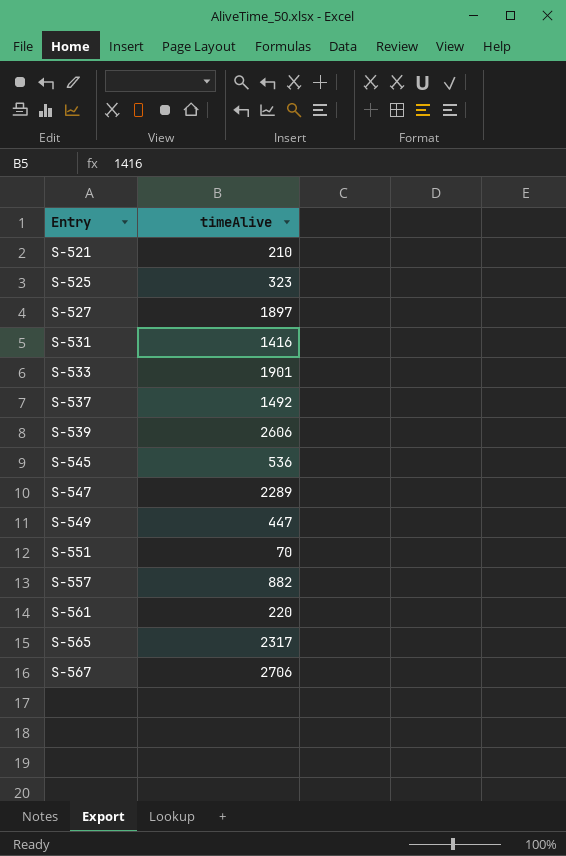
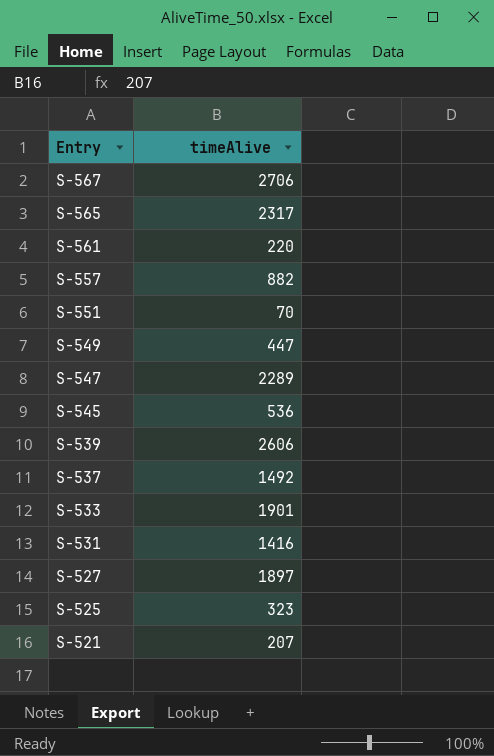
row order: Entry ascending -> Entry descending
S-521 | timeAlive: 210 -> 207

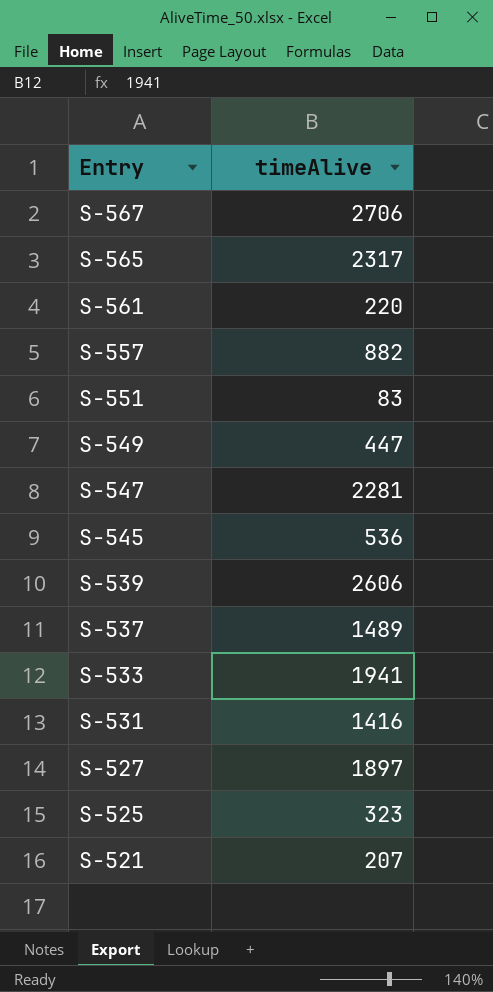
S-551 | timeAlive: 70 -> 83
S-547 | timeAlive: 2289 -> 2281
S-537 | timeAlive: 1492 -> 1489
S-533 | timeAlive: 1901 -> 1941

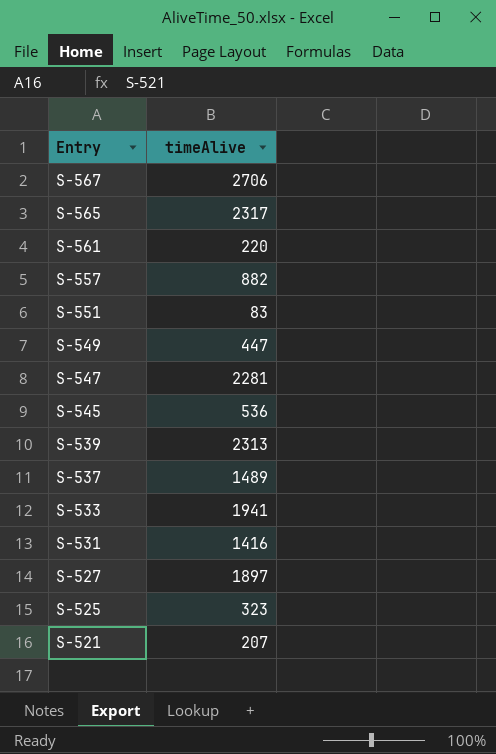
S-539 | timeAlive: 2606 -> 2313

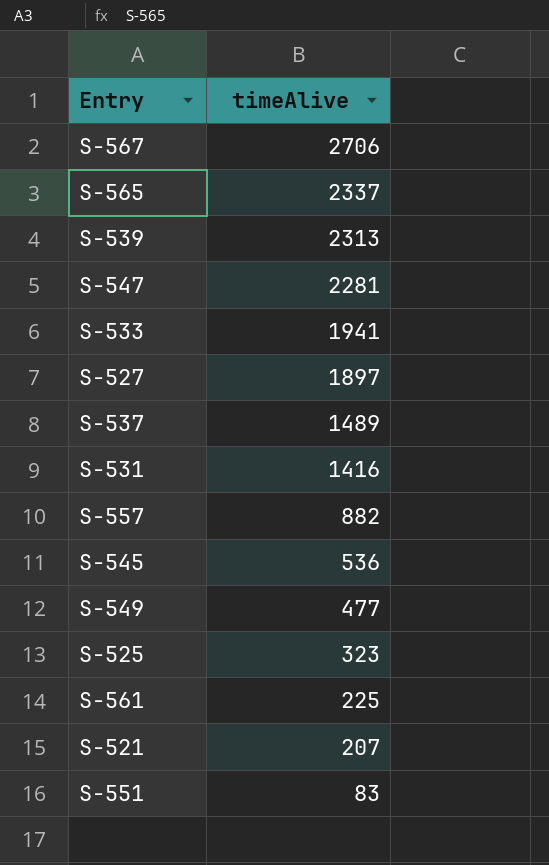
row order: Entry descending -> timeAlive descending
S-565 | timeAlive: 2317 -> 2337
S-549 | timeAlive: 447 -> 477
S-561 | timeAlive: 220 -> 225

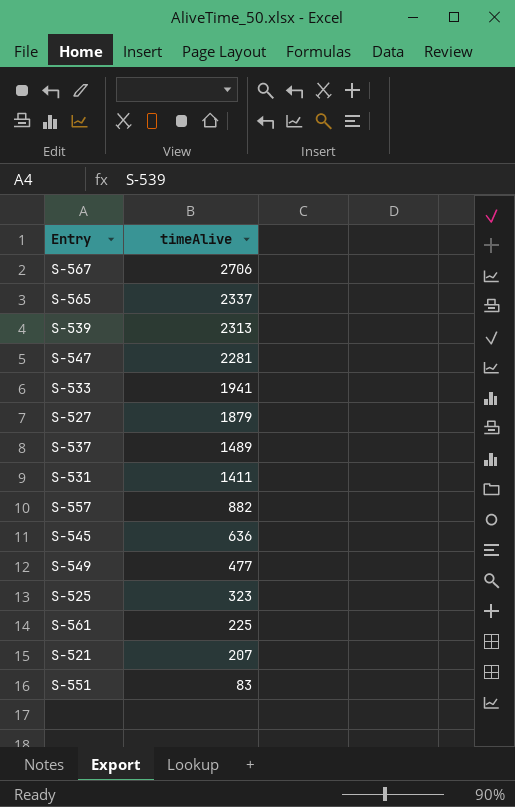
S-527 | timeAlive: 1897 -> 1879
S-531 | timeAlive: 1416 -> 1411
S-545 | timeAlive: 536 -> 636

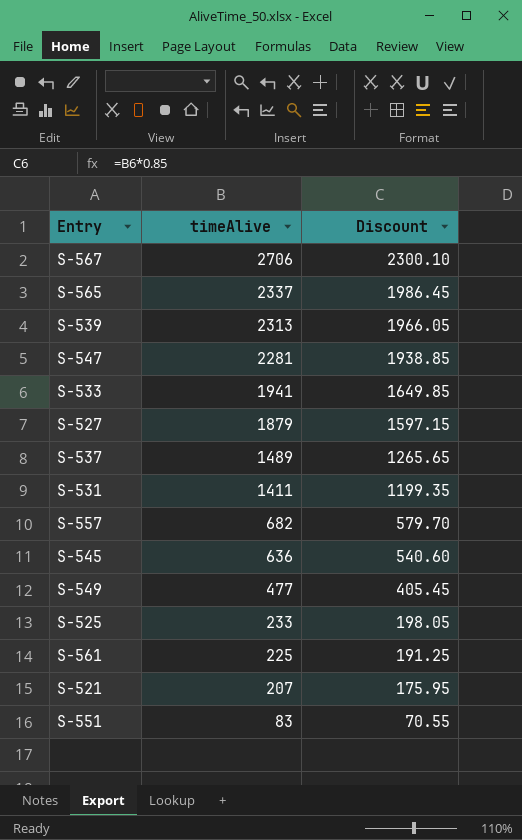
column Discount | formula: none -> [timeAlive] * 0.85
S-557 | timeAlive: 882 -> 682
S-525 | timeAlive: 323 -> 233

